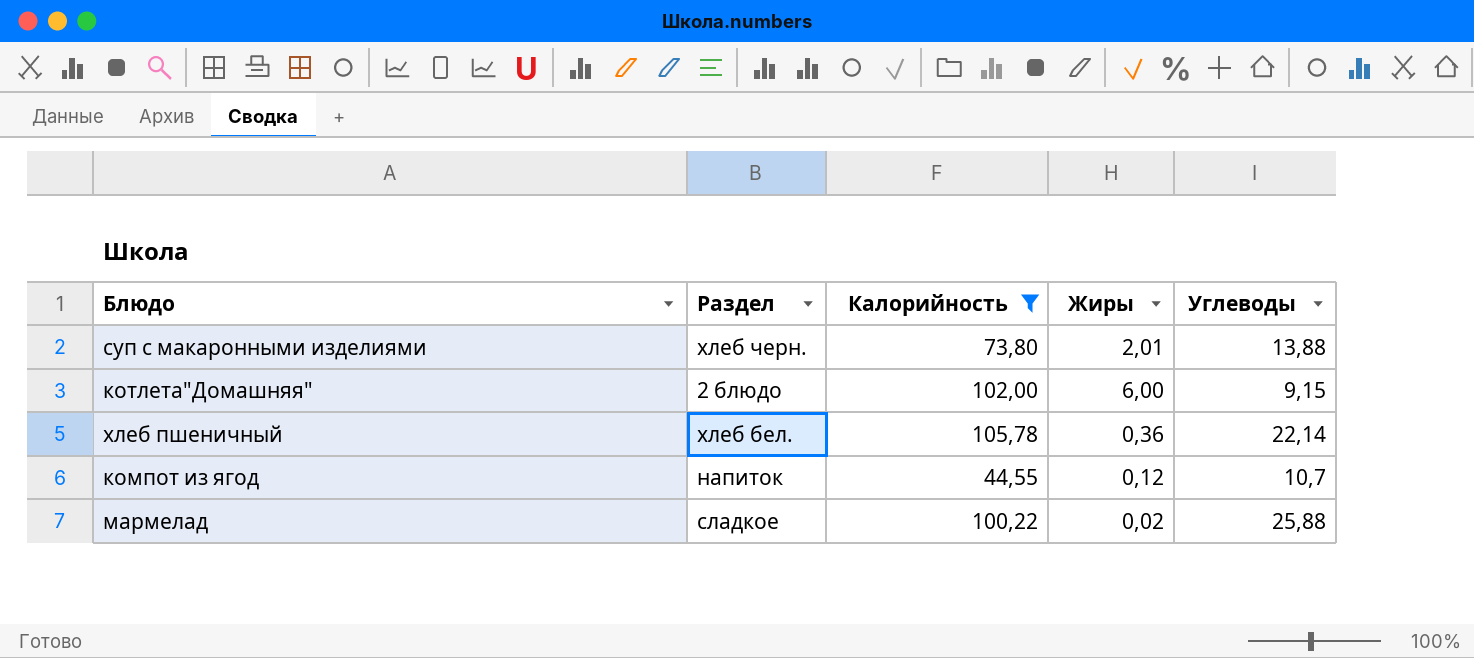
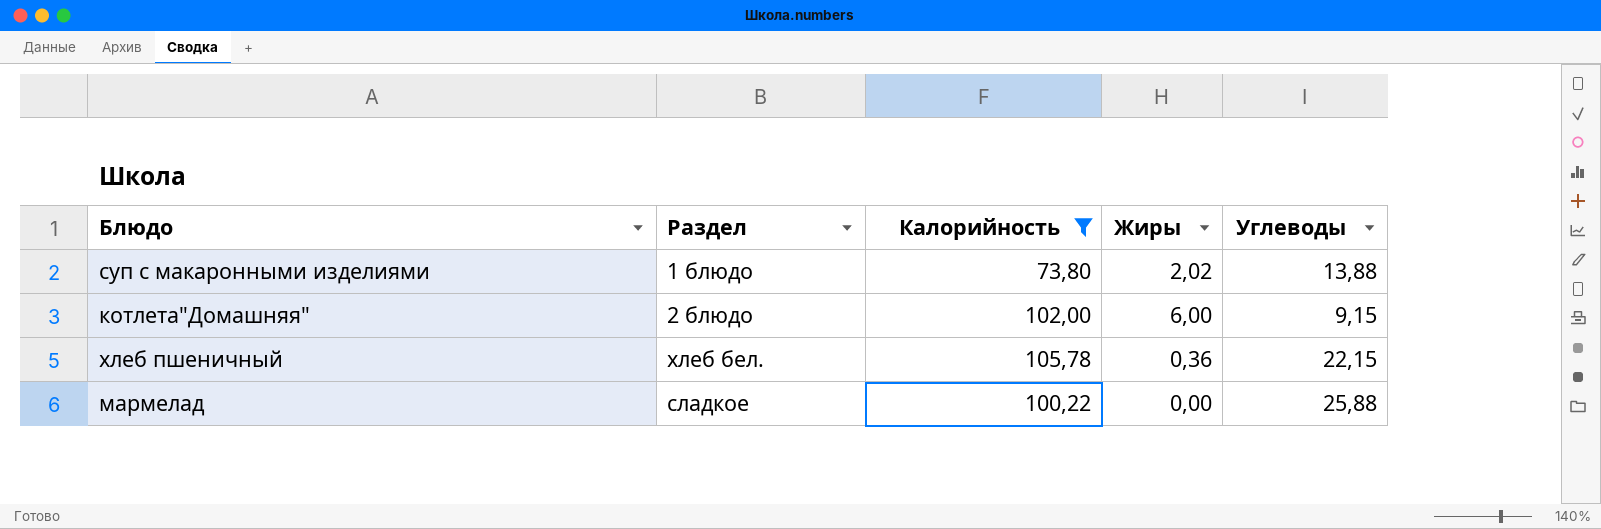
row компот из ягод: напиток | 44,55 | 0,12 | 10,7 -> none
суп с макаронными изделиями | Раздел: хлеб черн. -> 1 блюдо
суп с макаронными изделиями | Жиры: 2,01 -> 2,02
хлеб пшеничный | Углеводы: 22,14 -> 22,15
мармелад | Жиры: 0,02 -> 0,00

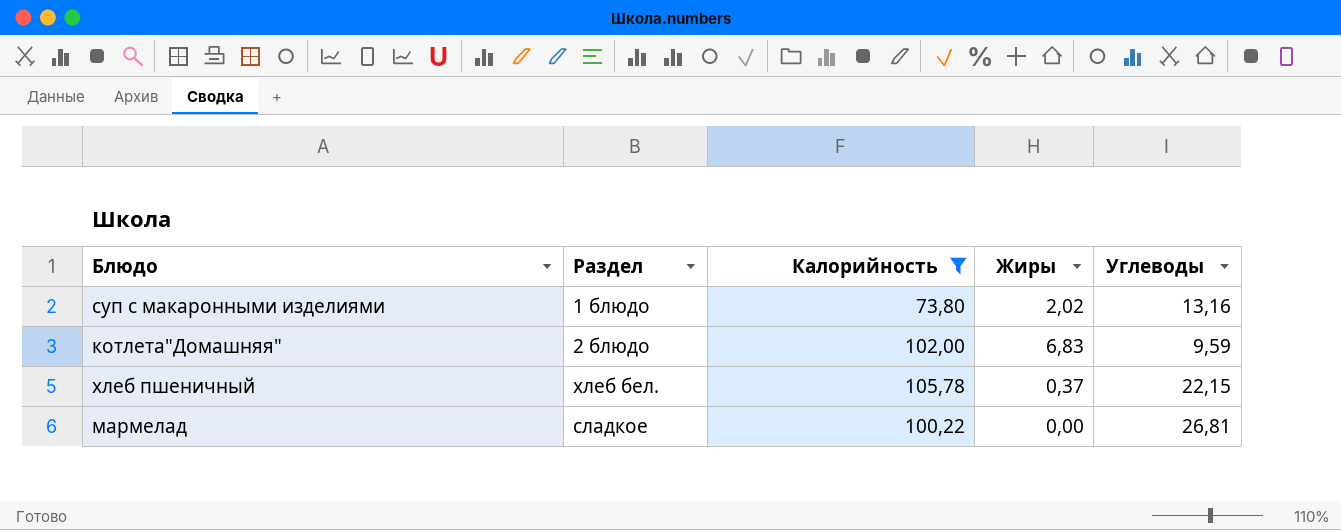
суп с макаронными изделиями | Углеводы: 13,88 -> 13,16
котлета"Домашняя" | Жиры: 6,00 -> 6,83
котлета"Домашняя" | Углеводы: 9,15 -> 9,59
хлеб пшеничный | Жиры: 0,36 -> 0,37
мармелад | Углеводы: 25,88 -> 26,81

